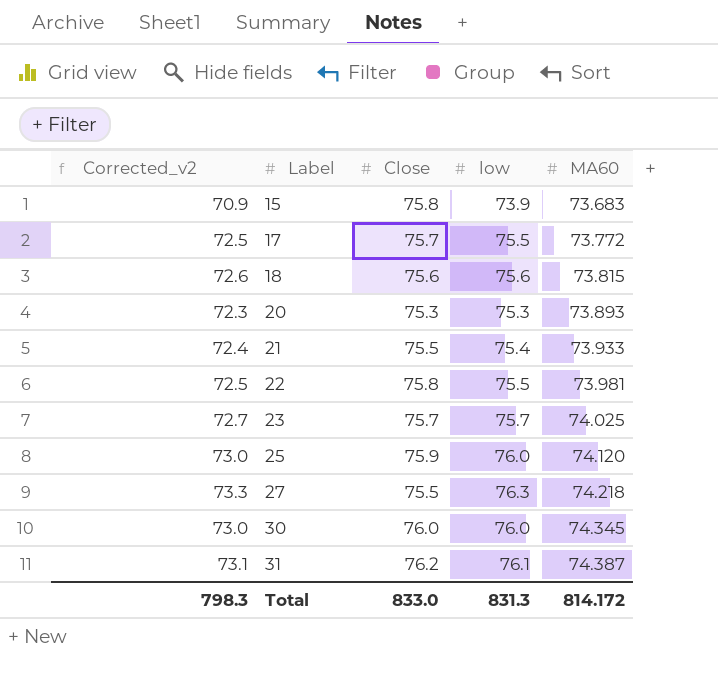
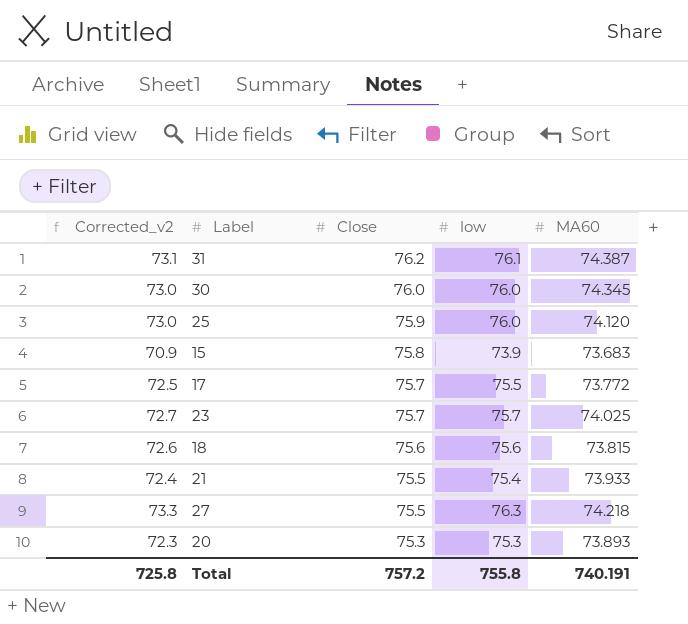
row order: Label ascending -> Close descending
row 22: 72.5 | 75.8 | 75.5 | 73.981 -> none
Total | Corrected_v2: 798.3 -> 725.8
Total | Close: 833.0 -> 757.2
Total | low: 831.3 -> 755.8
Total | MA60: 814.172 -> 740.191

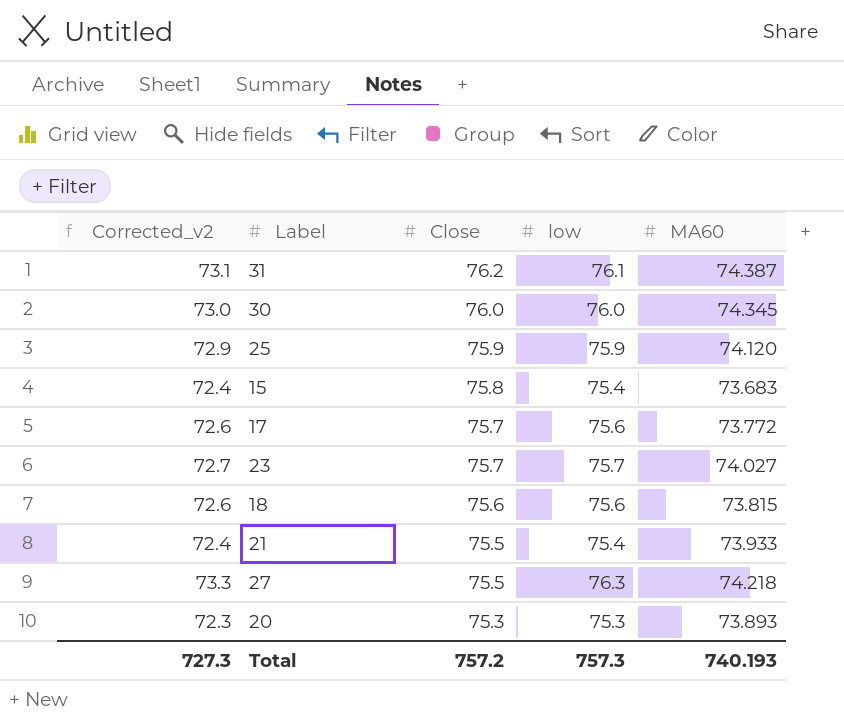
25 | Corrected_v2: 73.0 -> 72.9
25 | low: 76.0 -> 75.9
15 | Corrected_v2: 70.9 -> 72.4
15 | low: 73.9 -> 75.4
17 | Corrected_v2: 72.5 -> 72.6
17 | low: 75.5 -> 75.6
23 | MA60: 74.025 -> 74.027
Total | Corrected_v2: 725.8 -> 727.3
Total | low: 755.8 -> 757.3
Total | MA60: 740.191 -> 740.193

